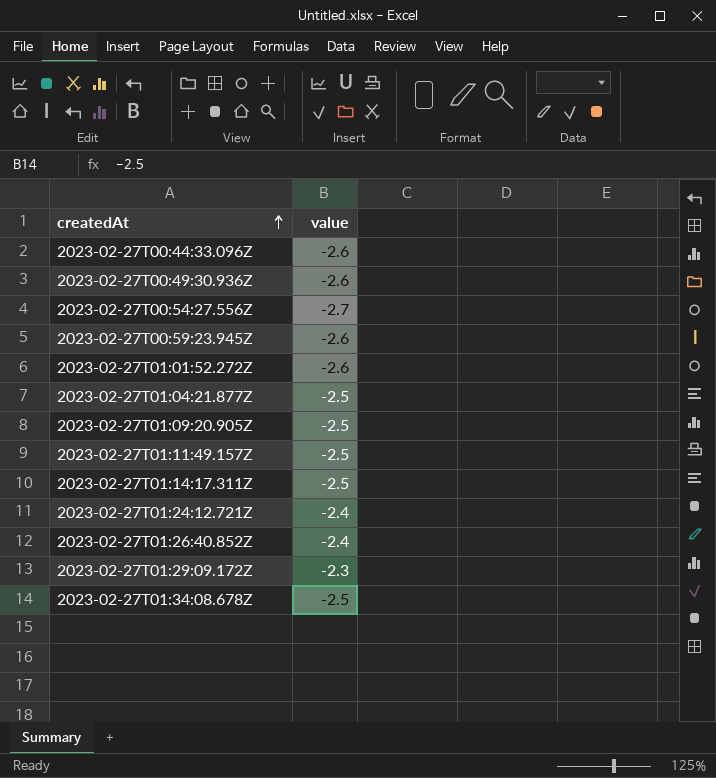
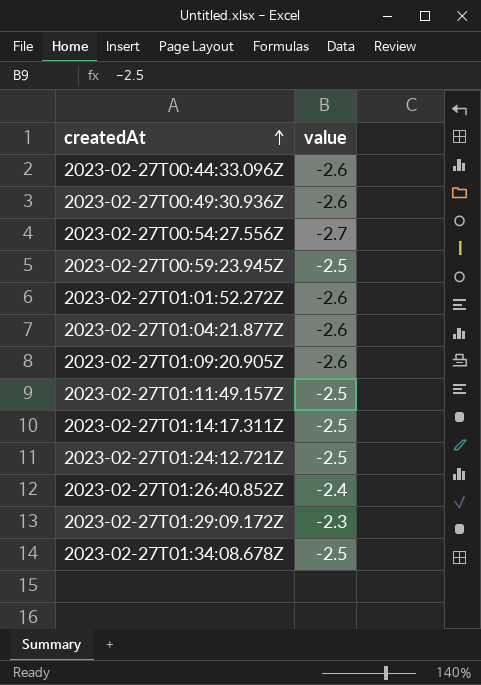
2023-02-27T00:59:23.945Z | value: -2.6 -> -2.5
2023-02-27T01:04:21.877Z | value: -2.5 -> -2.6
2023-02-27T01:09:20.905Z | value: -2.5 -> -2.6
2023-02-27T01:24:12.721Z | value: -2.4 -> -2.5

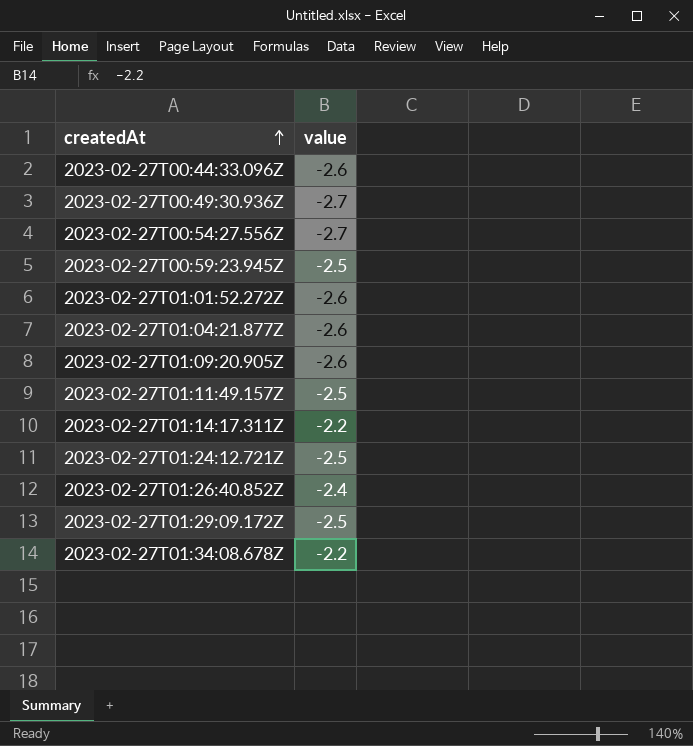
2023-02-27T00:49:30.936Z | value: -2.6 -> -2.7
2023-02-27T01:14:17.311Z | value: -2.5 -> -2.2
2023-02-27T01:29:09.172Z | value: -2.3 -> -2.5
2023-02-27T01:34:08.678Z | value: -2.5 -> -2.2

